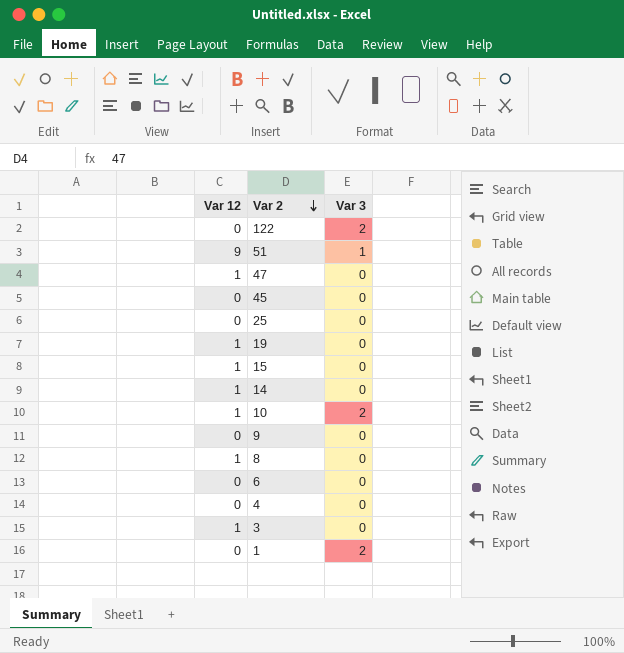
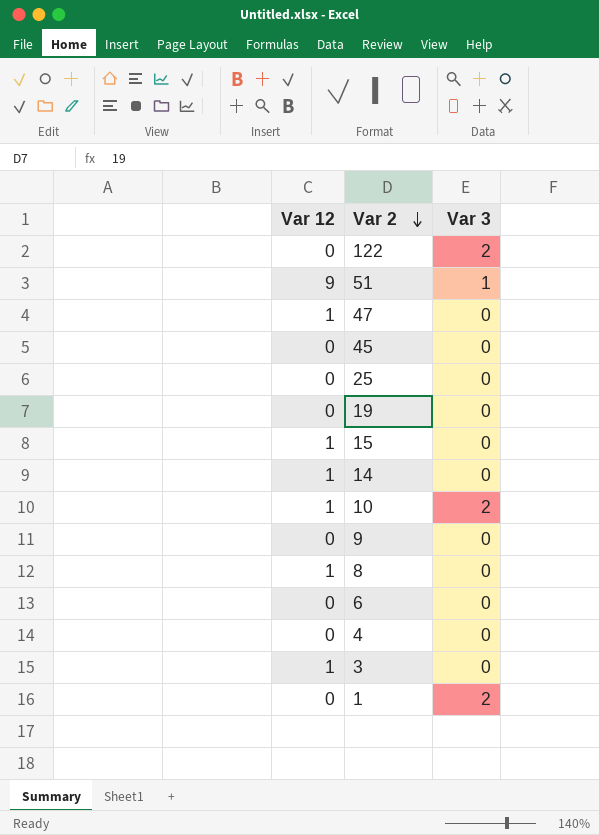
19 | Var 12: 1 -> 0

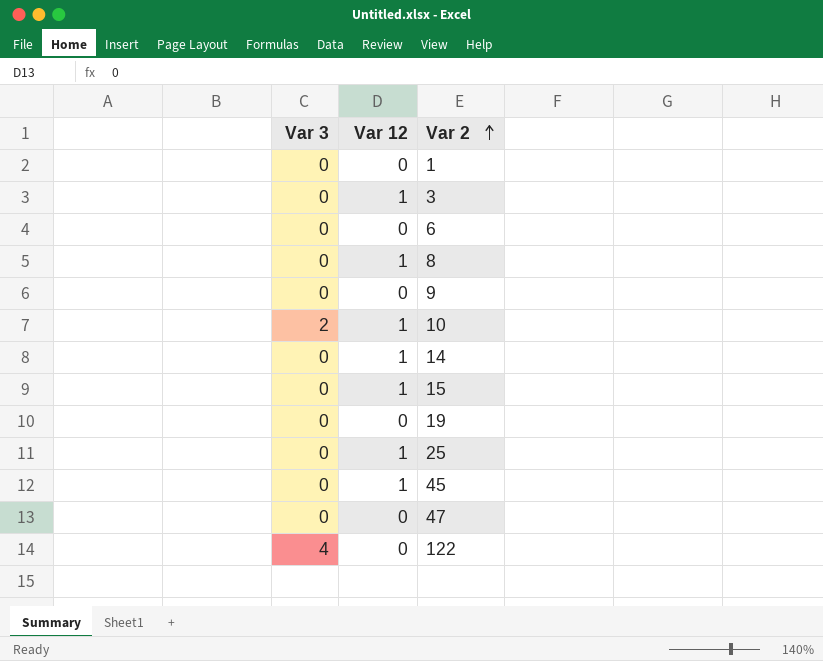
row order: Var 2 descending -> Var 2 ascending
column Var 3 | position: 3 -> 1
row 51: 9 | 1 -> none
row 4: 0 | 0 -> none
1 | Var 3: 2 -> 0
25 | Var 12: 0 -> 1
45 | Var 12: 0 -> 1
47 | Var 12: 1 -> 0
122 | Var 3: 2 -> 4

